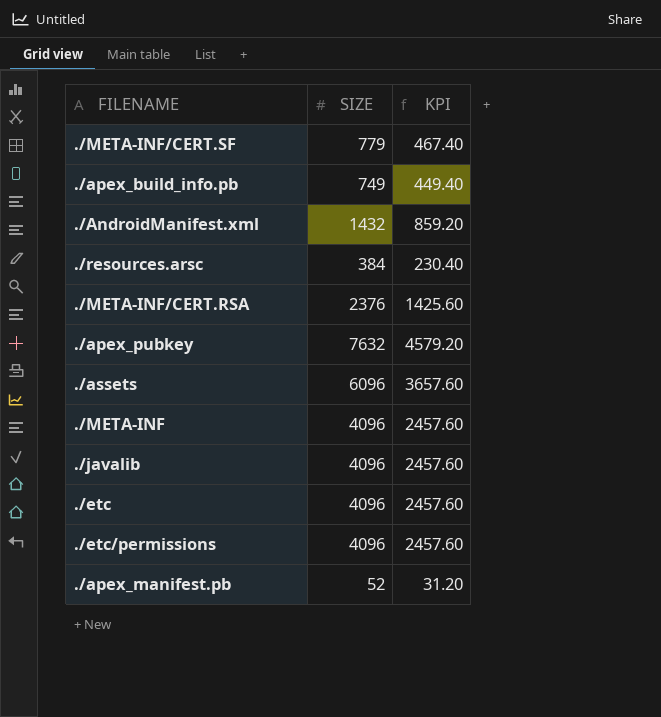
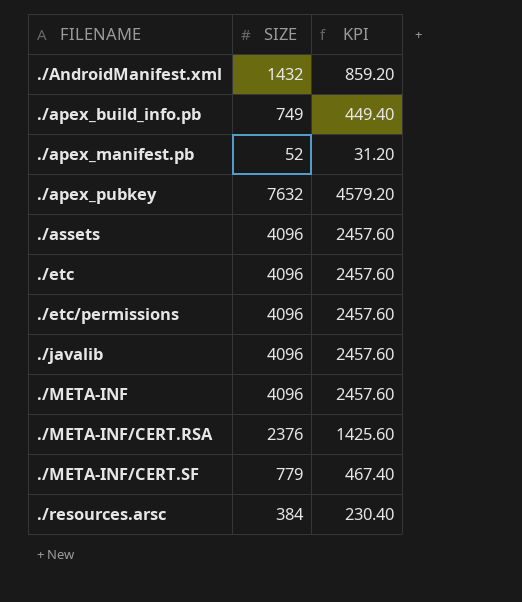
row order: none -> FILENAME ascending
./assets | SIZE: 6096 -> 4096
./assets | KPI: 3657.60 -> 2457.60

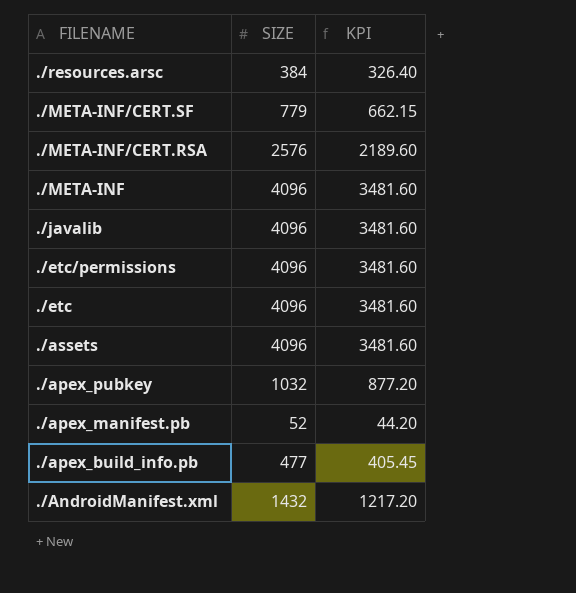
row order: FILENAME ascending -> FILENAME descending
column KPI | formula: [SIZE] * 0.6 -> [SIZE] * 0.85
./META-INF/CERT.RSA | SIZE: 2376 -> 2576
./apex_pubkey | SIZE: 7632 -> 1032
./apex_build_info.pb | SIZE: 749 -> 477

